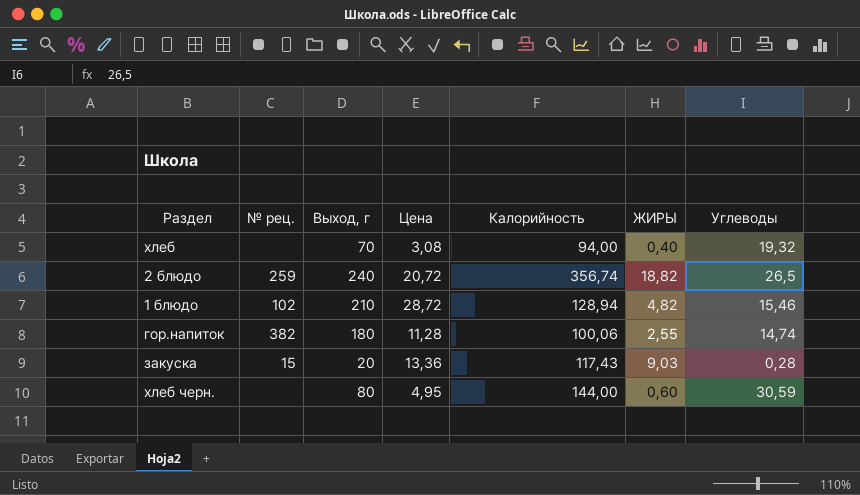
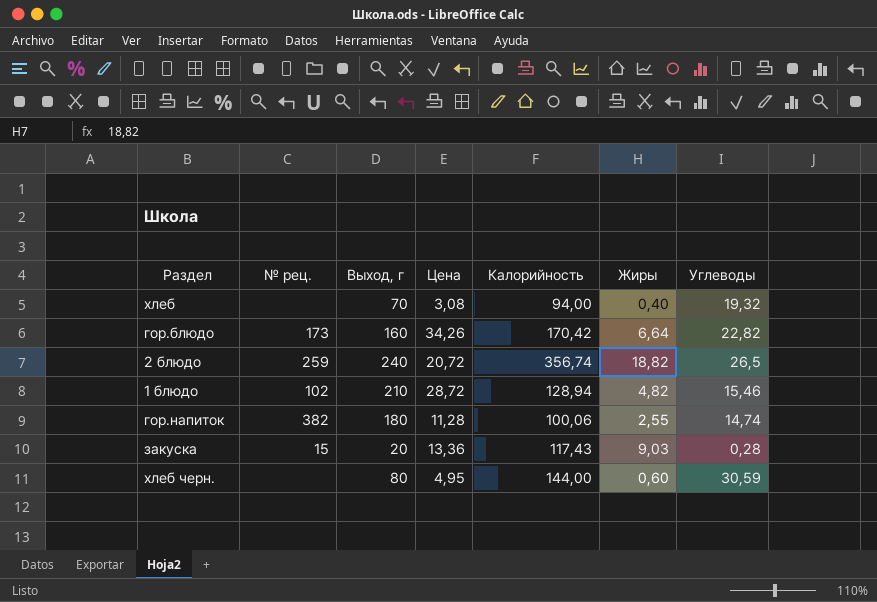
column name: ЖИРЫ -> Жиры
row гор.блюдо: none -> 173 | 160 | 34,26 | 170,42 | 6,64 | 22,82

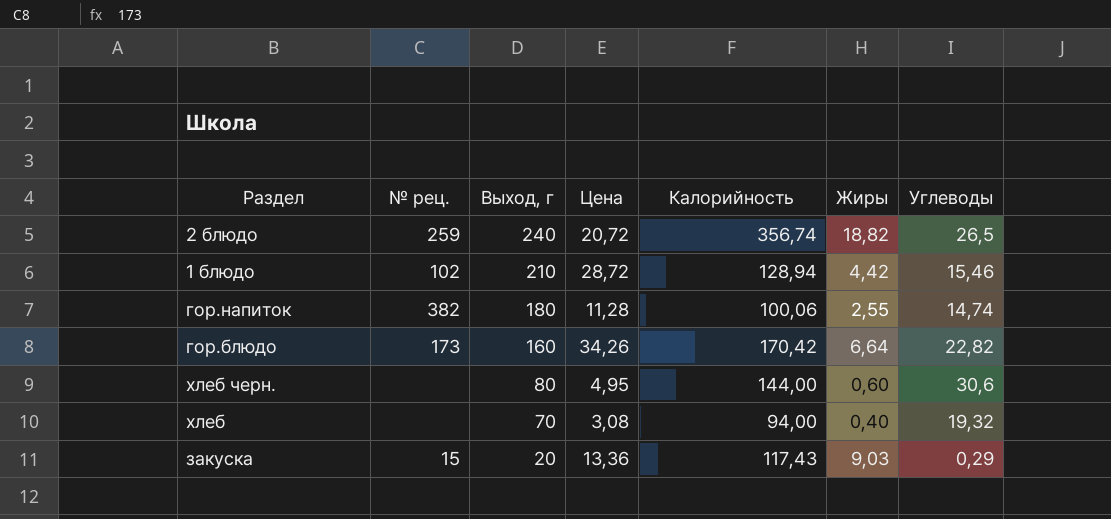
row order: none -> Выход, г descending
1 блюдо | Жиры: 4,82 -> 4,42
хлеб черн. | Углеводы: 30,59 -> 30,6
закуска | Углеводы: 0,28 -> 0,29

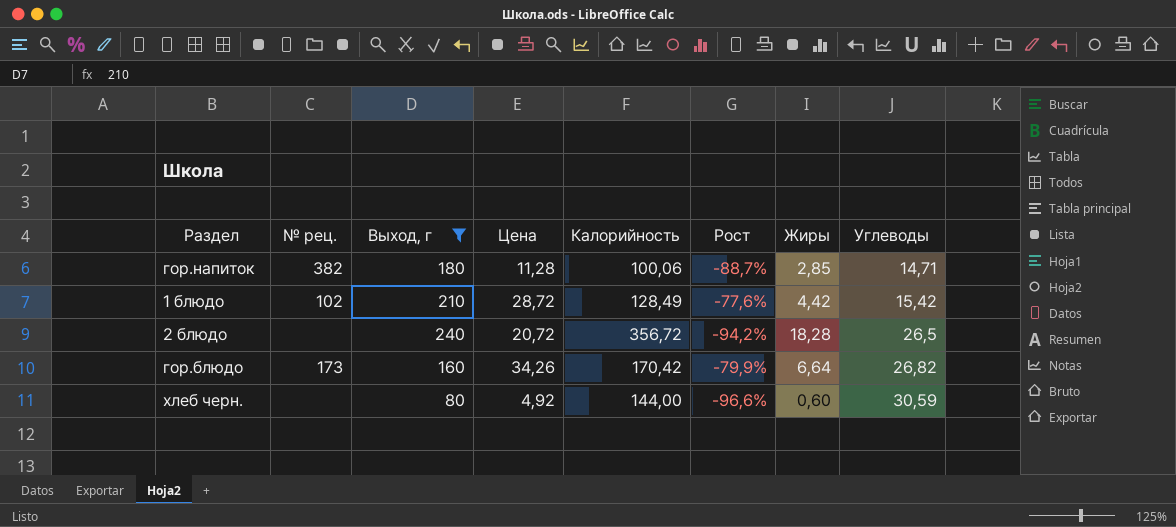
filter: none -> Выход, г >= 80
row order: Выход, г descending -> Углеводы ascending
column Рост | formula: none -> ([Цена] - [Калорийность]) / [Калорийность]
гор.напиток | Жиры: 2,55 -> 2,85
гор.напиток | Углеводы: 14,74 -> 14,71
1 блюдо | Калорийность: 128,94 -> 128,49
1 блюдо | Углеводы: 15,46 -> 15,42
2 блюдо | № рец.: 259 -> none
2 блюдо | Калорийность: 356,74 -> 356,72
2 блюдо | Жиры: 18,82 -> 18,28
гор.блюдо | Углеводы: 22,82 -> 26,82
хлеб черн. | Цена: 4,95 -> 4,92
хлеб черн. | Углеводы: 30,6 -> 30,59

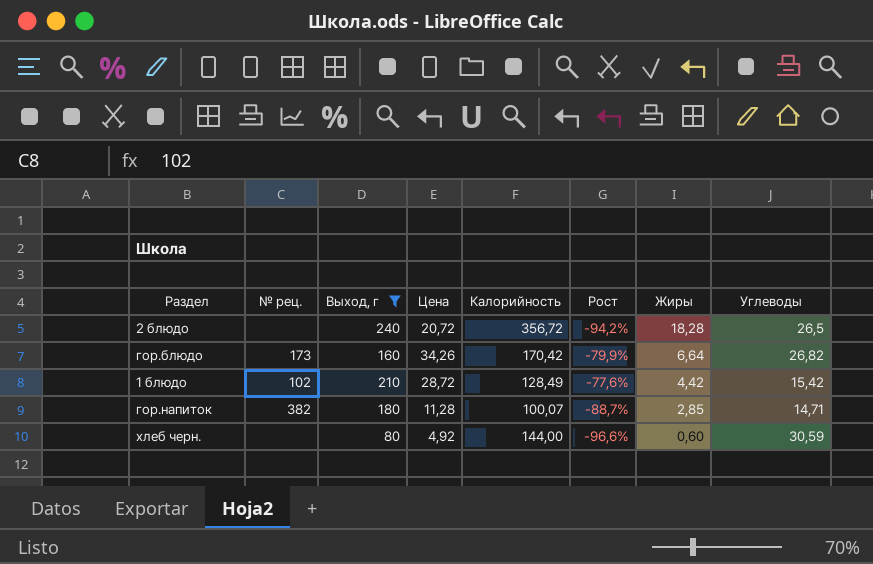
row order: Углеводы ascending -> Жиры descending
гор.напиток | Калорийность: 100,06 -> 100,07

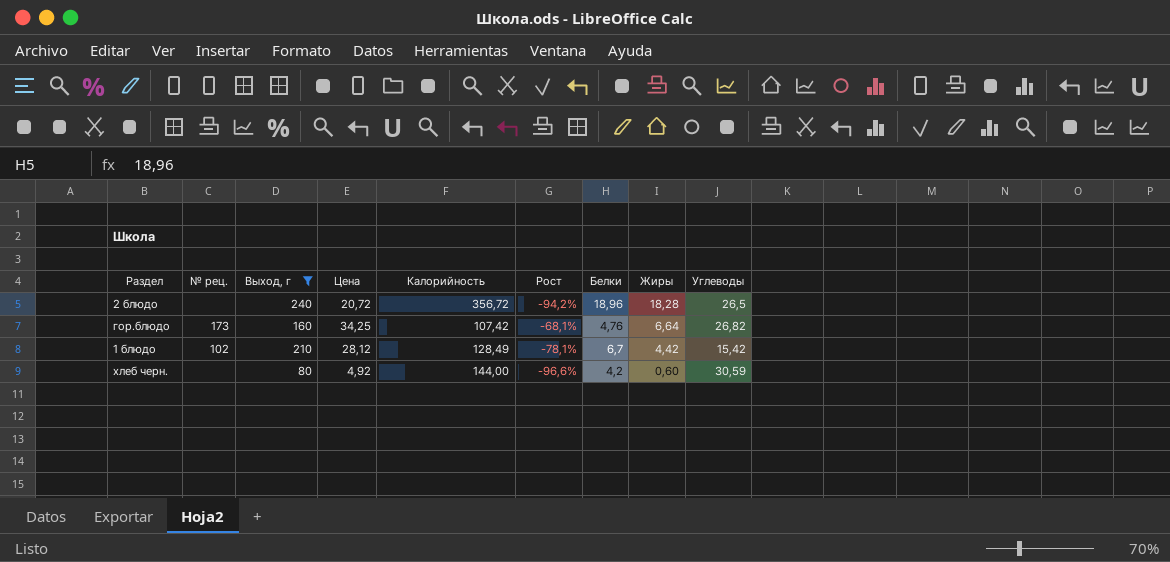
column Белки | position: none -> 7
row гор.напиток: 382 | 180 | 11,28 | 100,07 | -88,7% | 2,85 | 14,71 -> none
гор.блюдо | Цена: 34,26 -> 34,25
гор.блюдо | Калорийность: 170,42 -> 107,42
гор.блюдо | Рост: -79,9% -> -68,1%
1 блюдо | Цена: 28,72 -> 28,12
1 блюдо | Рост: -77,6% -> -78,1%

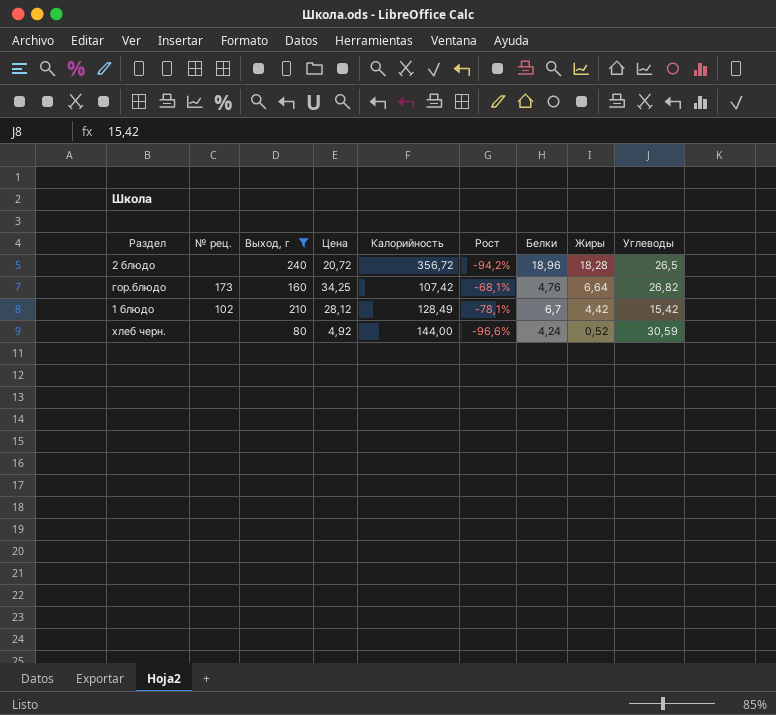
хлеб черн. | Белки: 4,2 -> 4,24
хлеб черн. | Жиры: 0,60 -> 0,52

